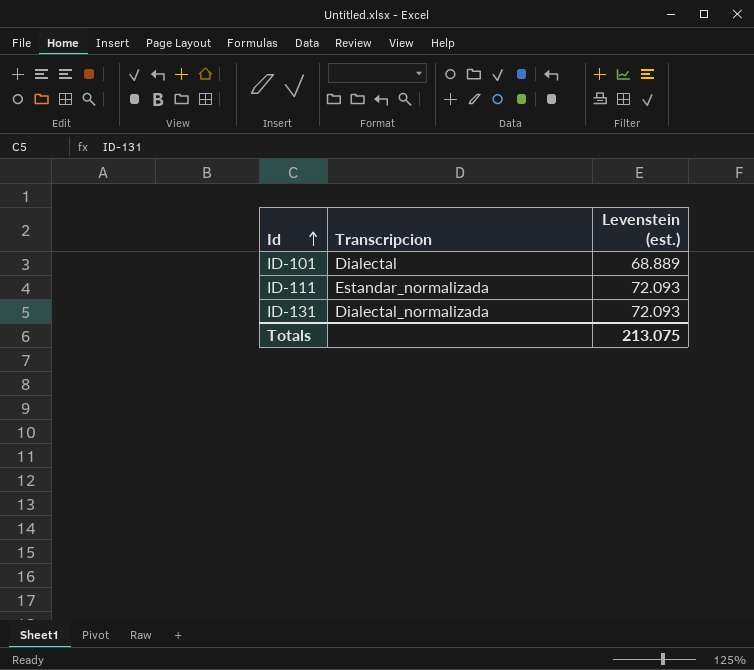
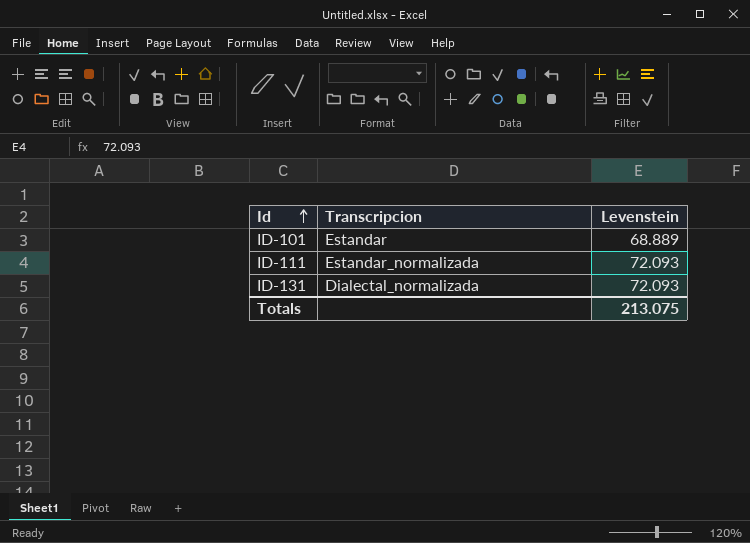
column name: Levenstein (est.) -> Levenstein
ID-101 | Transcripcion: Dialectal -> Estandar

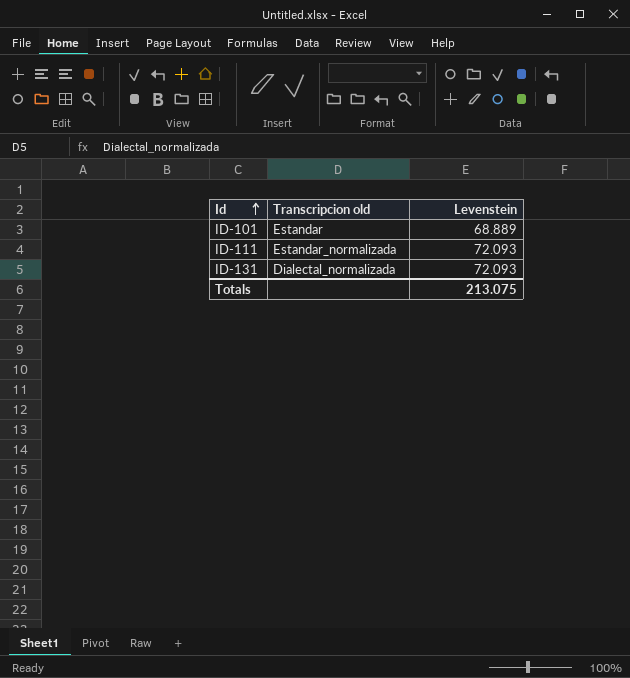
column name: Transcripcion -> Transcripcion old

